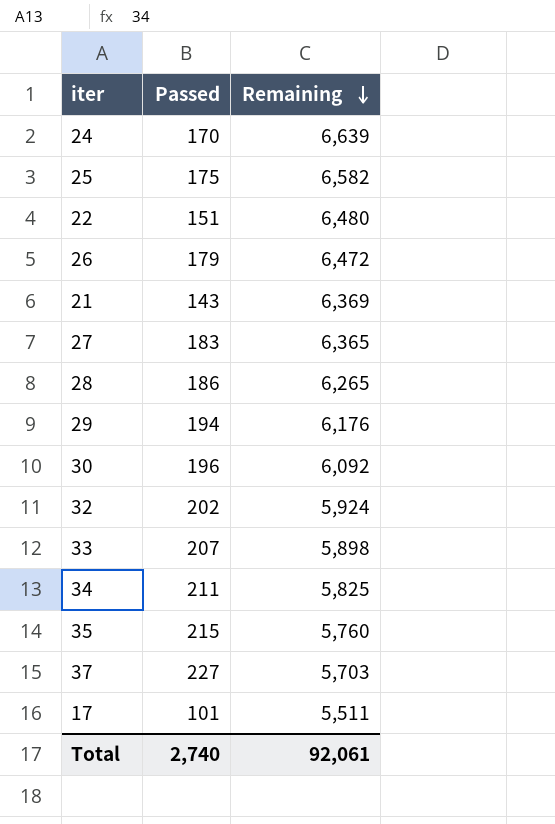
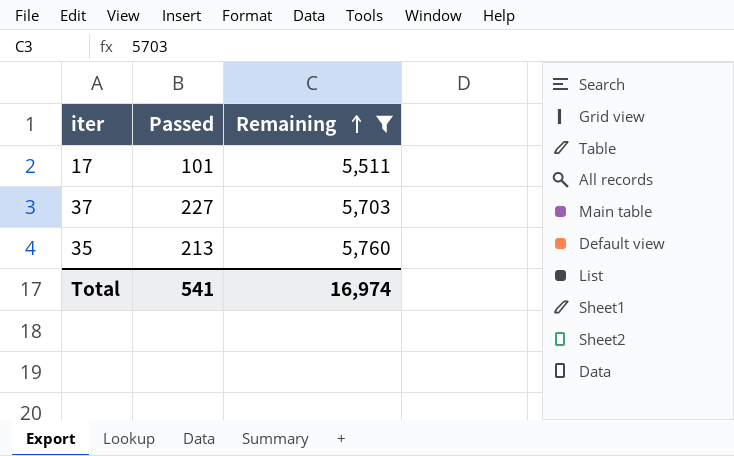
filter: none -> Remaining <= 5,760
row order: Remaining descending -> Remaining ascending
35 | Passed: 215 -> 213
Total | Passed: 2,740 -> 541
Total | Remaining: 92,061 -> 16,974

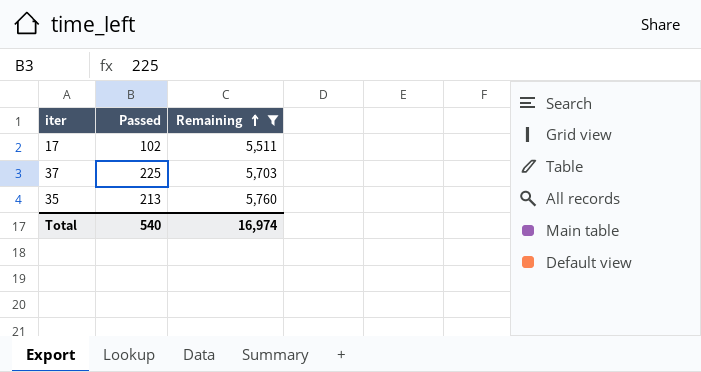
17 | Passed: 101 -> 102
37 | Passed: 227 -> 225
Total | Passed: 541 -> 540

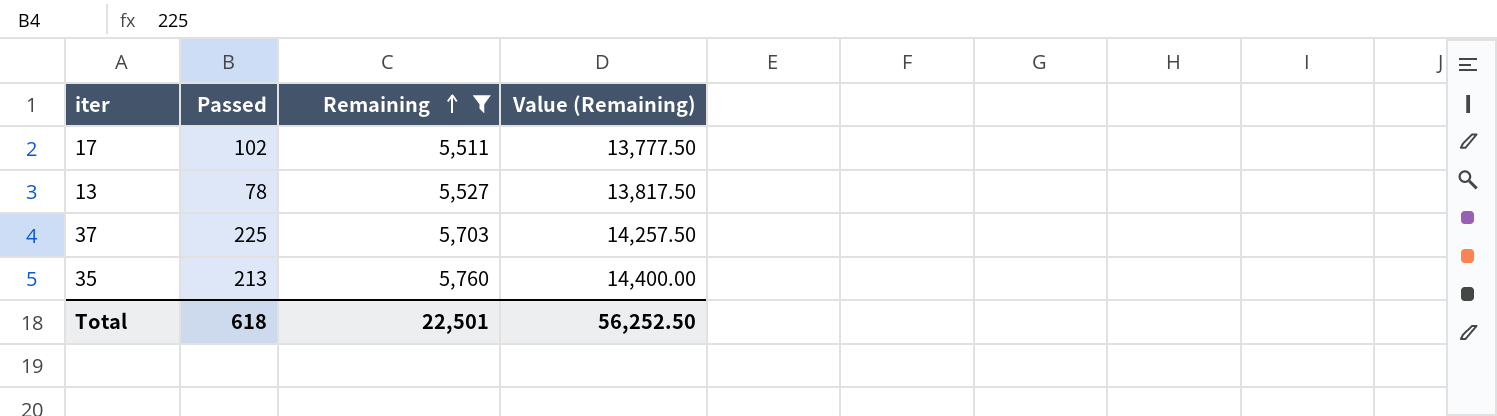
column Value (Remaining) | formula: none -> [Remaining] * 2.5
row 13: none -> 78 | 5,527 | 13,817.50
Total | Passed: 540 -> 618
Total | Remaining: 16,974 -> 22,501

